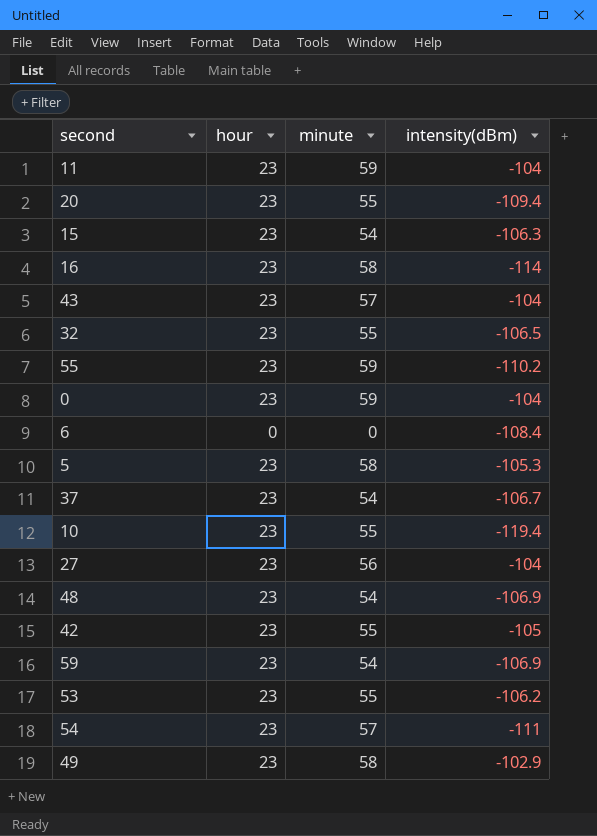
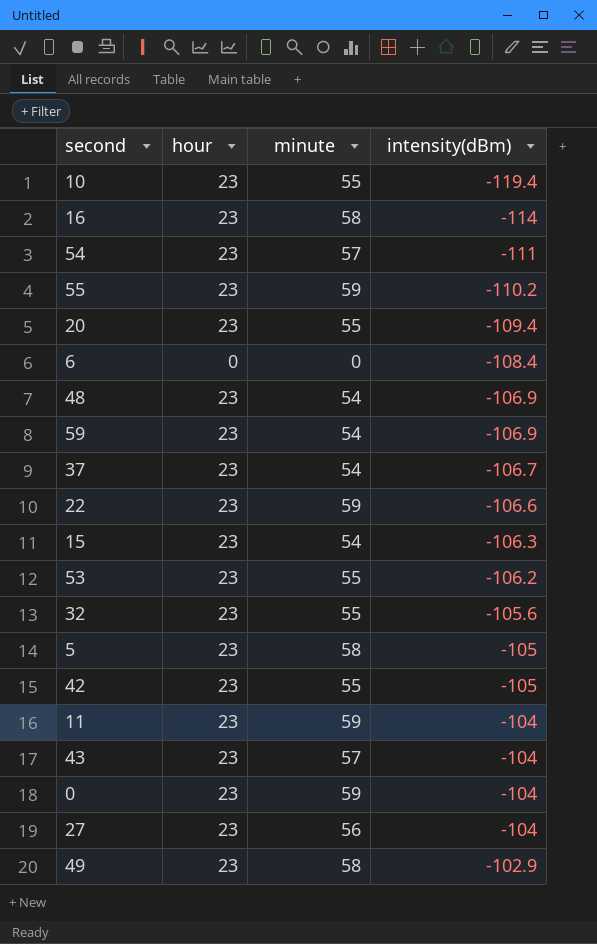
row order: none -> intensity(dBm) ascending
row 22: none -> 23 | 59 | -106.6
32 | intensity(dBm): -106.5 -> -105.6
5 | intensity(dBm): -105.3 -> -105

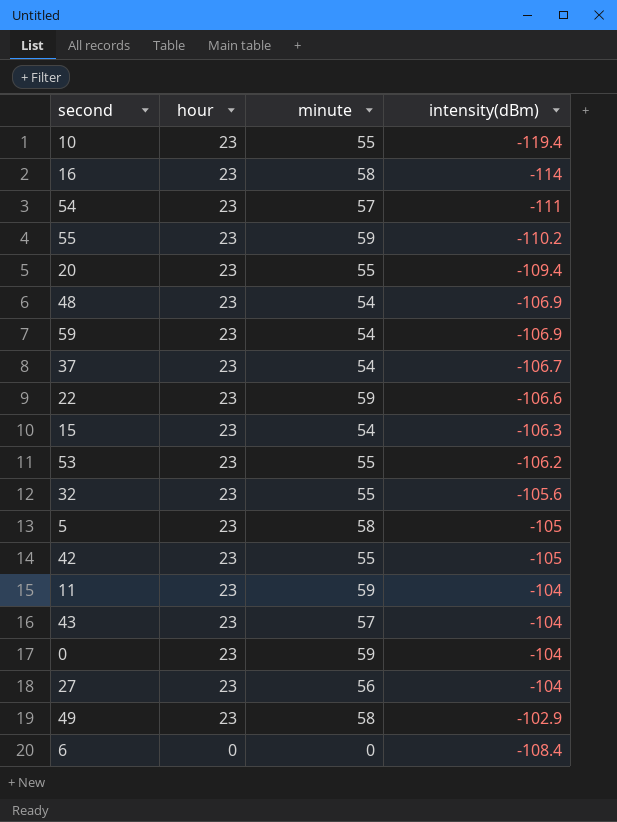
row order: intensity(dBm) ascending -> hour descending

